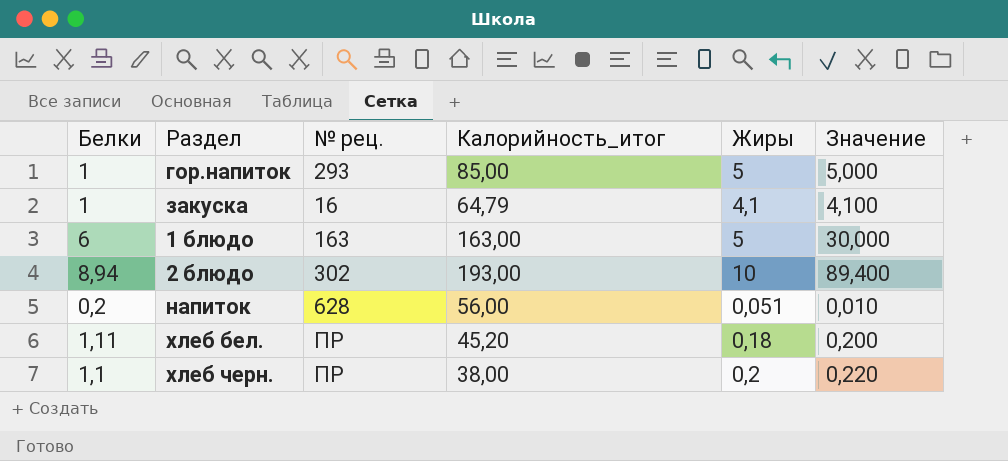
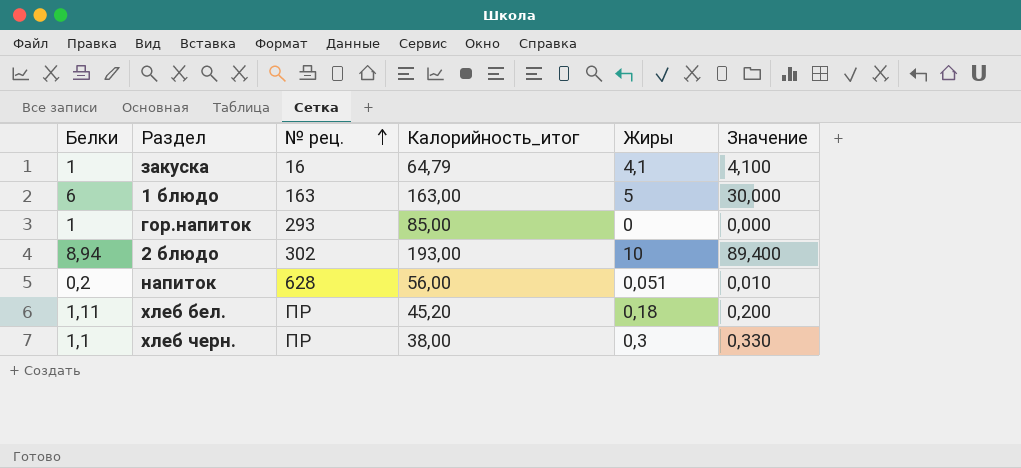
row order: none -> № рец. ascending
гор.напиток | Жиры: 5 -> 0
гор.напиток | Значение: 5,000 -> 0,000
хлеб черн. | Жиры: 0,2 -> 0,3
хлеб черн. | Значение: 0,220 -> 0,330

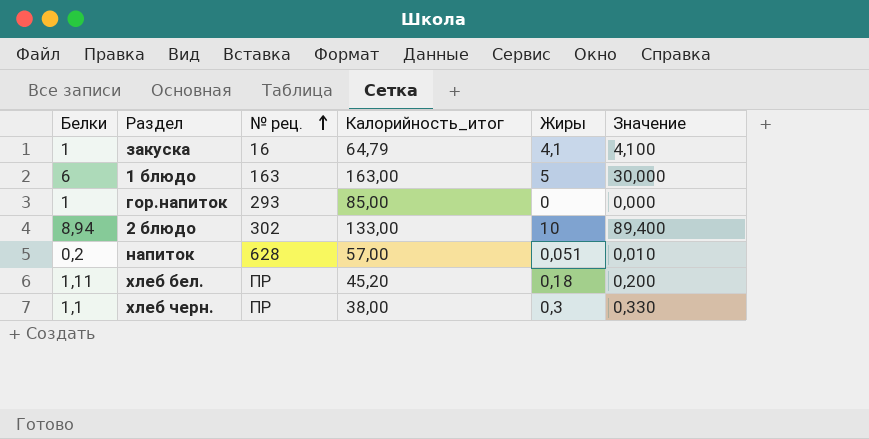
2 блюдо | Калорийность_итог: 193,00 -> 133,00
напиток | Калорийность_итог: 56,00 -> 57,00

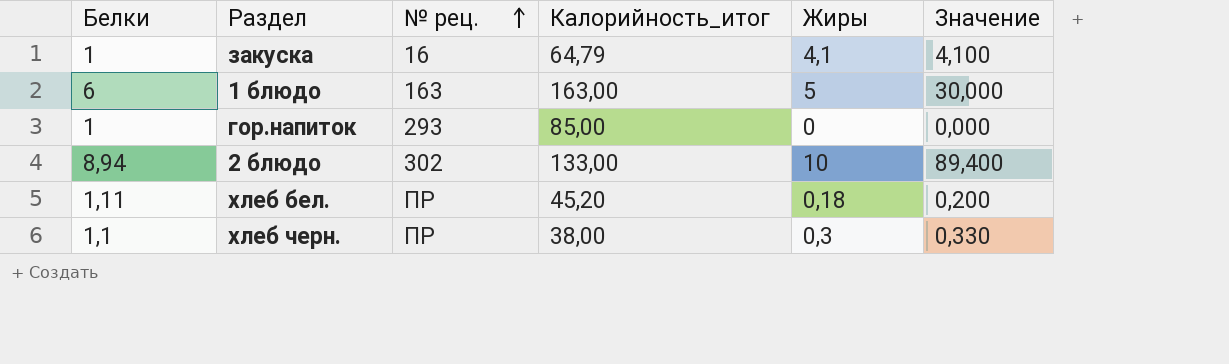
row напиток: 0,2 | 628 | 57,00 | 0,051 | 0,010 -> none

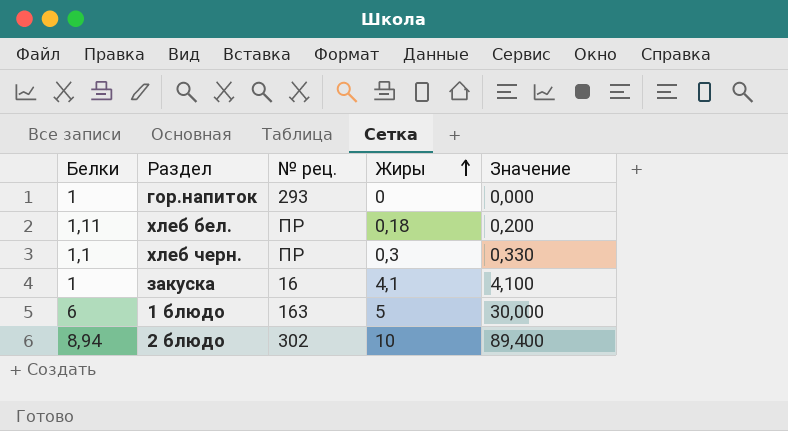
row order: № рец. ascending -> Жиры ascending
column Калорийность_итог | position: 4 -> none

